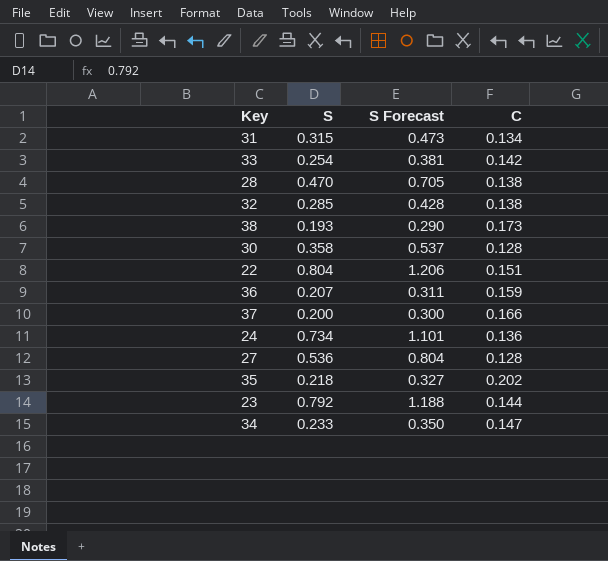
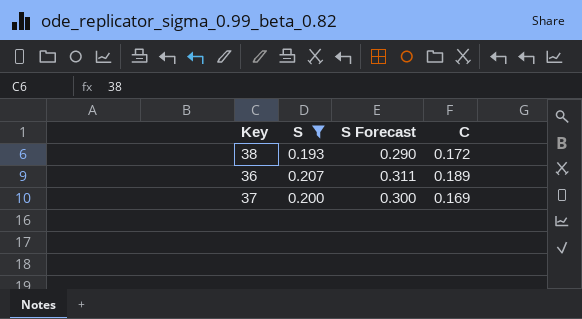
filter: none -> S <= 0.207
38 | C: 0.173 -> 0.172
36 | C: 0.159 -> 0.189
37 | C: 0.166 -> 0.169

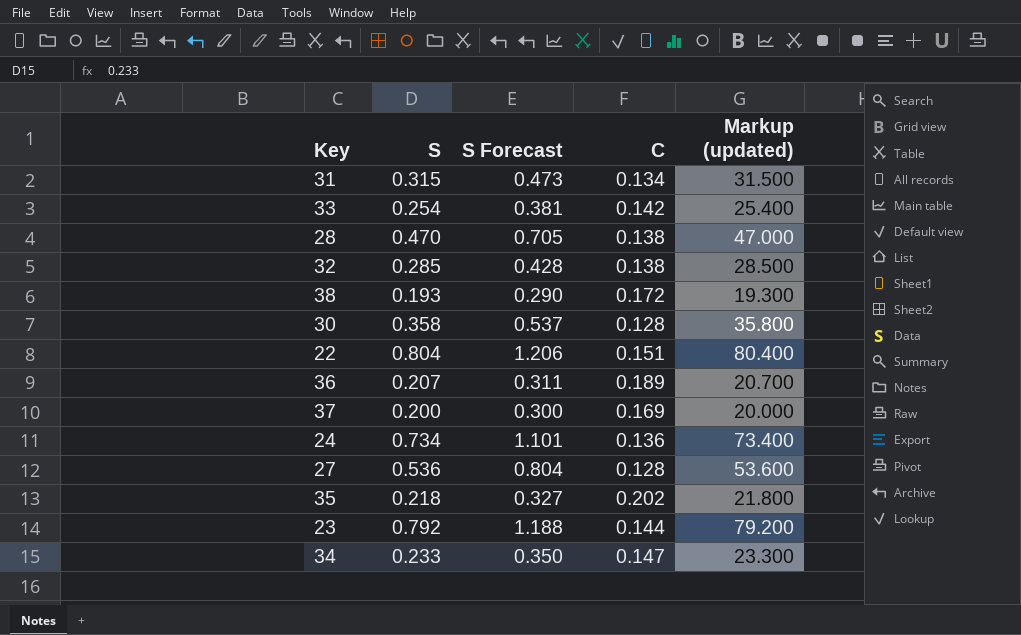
filter: S <= 0.207 -> none
column Markup (updated) | formula: none -> [S] * 100

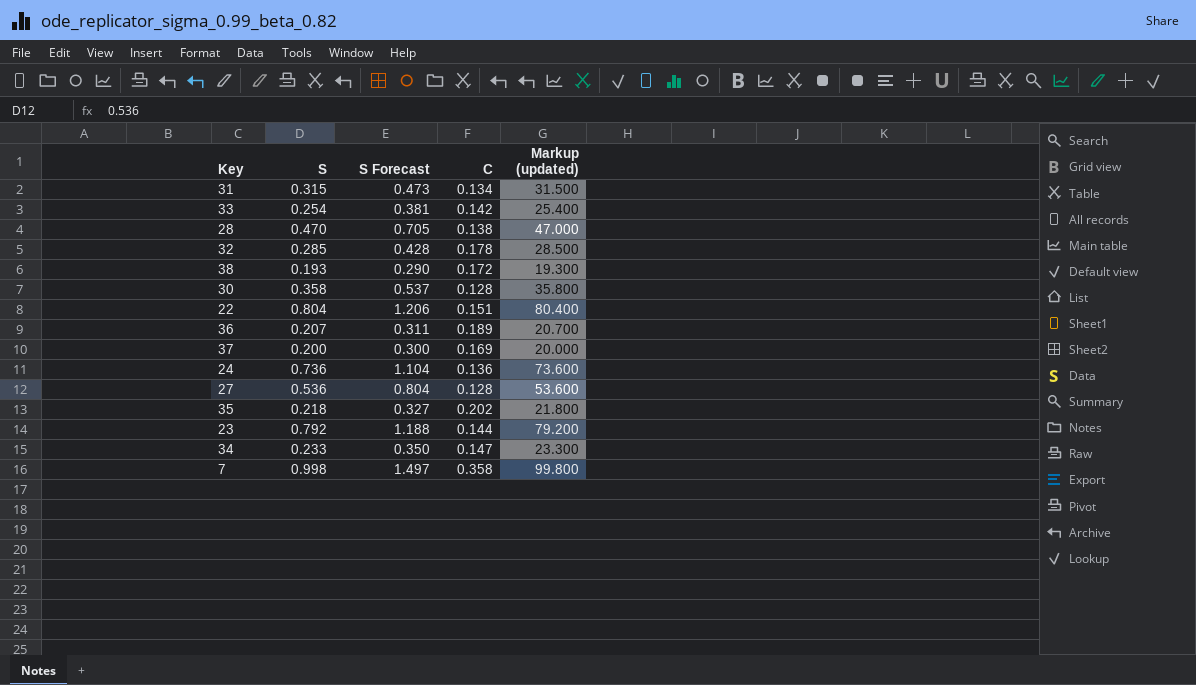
32 | C: 0.138 -> 0.178
24 | S: 0.734 -> 0.736
24 | S Forecast: 1.101 -> 1.104
24 | Markup (updated): 73.400 -> 73.600
row 7: none -> 0.998 | 1.497 | 0.358 | 99.800

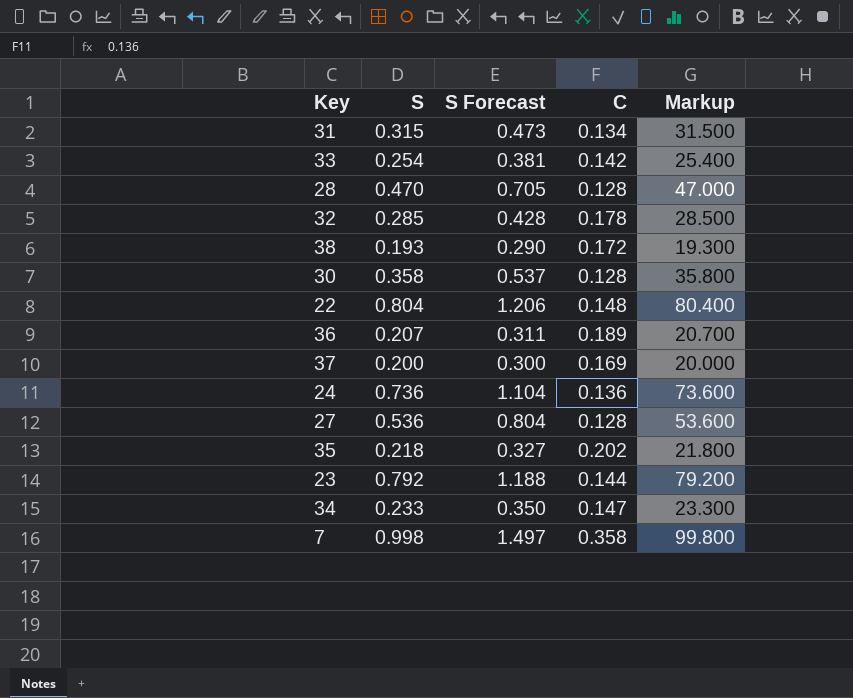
column name: Markup (updated) -> Markup
28 | C: 0.138 -> 0.128
22 | C: 0.151 -> 0.148

